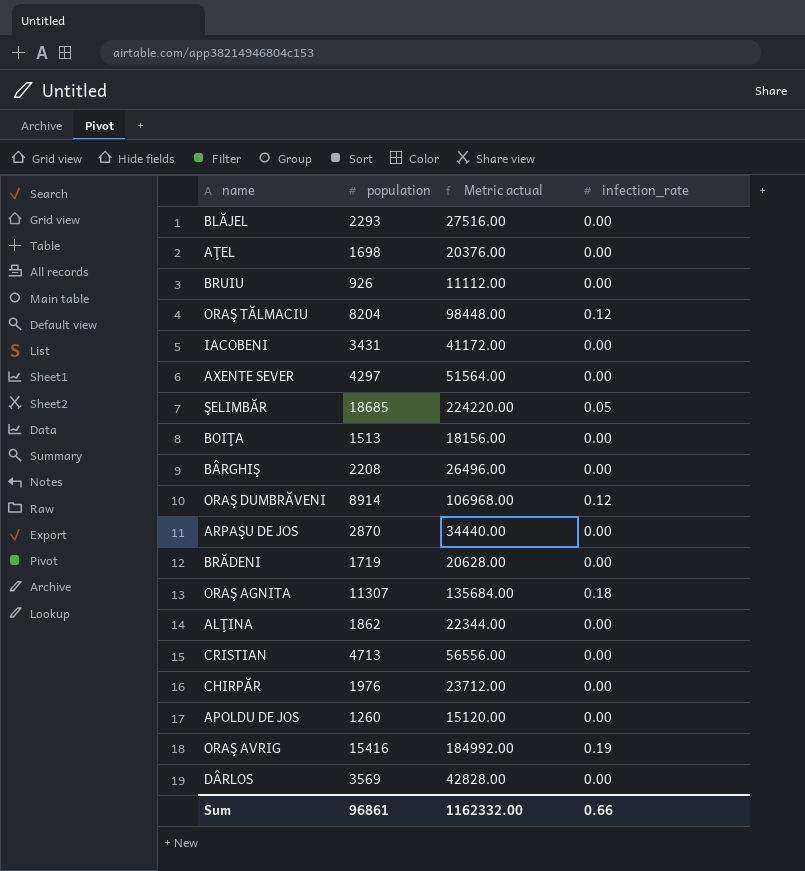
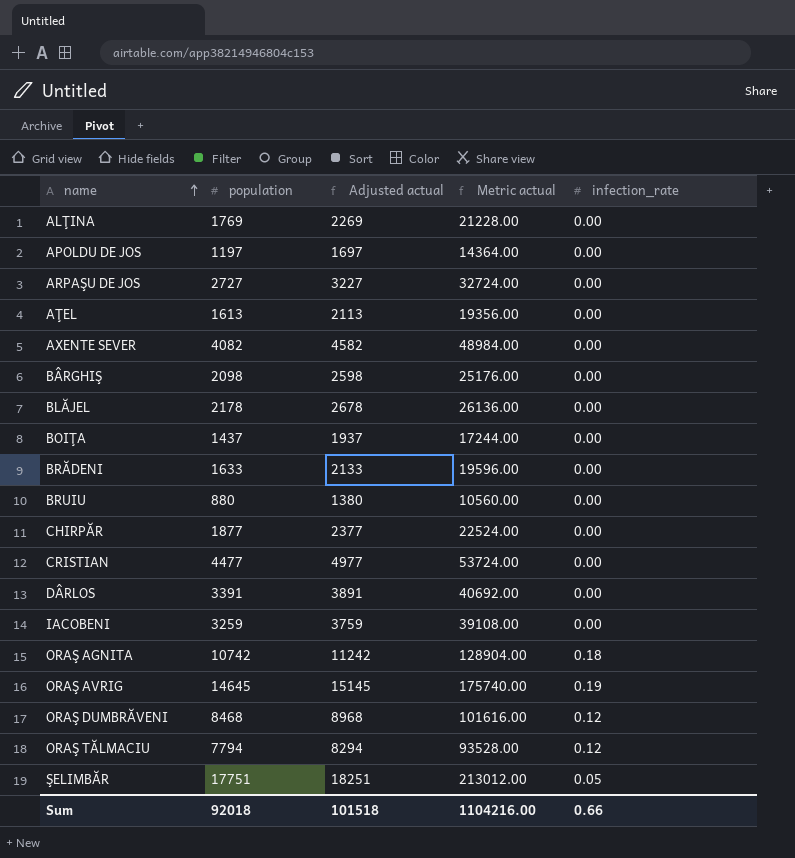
row order: none -> name ascending
column Adjusted actual | formula: none -> [population] + 500
ALŢINA | population: 1862 -> 1769
ALŢINA | Metric actual: 22344.00 -> 21228.00
APOLDU DE JOS | population: 1260 -> 1197
APOLDU DE JOS | Metric actual: 15120.00 -> 14364.00
ARPAŞU DE JOS | population: 2870 -> 2727
ARPAŞU DE JOS | Metric actual: 34440.00 -> 32724.00
AŢEL | population: 1698 -> 1613
AŢEL | Metric actual: 20376.00 -> 19356.00
AXENTE SEVER | population: 4297 -> 4082
AXENTE SEVER | Metric actual: 51564.00 -> 48984.00
BÂRGHIŞ | population: 2208 -> 2098
BÂRGHIŞ | Metric actual: 26496.00 -> 25176.00
BLĂJEL | population: 2293 -> 2178
BLĂJEL | Metric actual: 27516.00 -> 26136.00
BOIŢA | population: 1513 -> 1437
BOIŢA | Metric actual: 18156.00 -> 17244.00
BRĂDENI | population: 1719 -> 1633
BRĂDENI | Metric actual: 20628.00 -> 19596.00
BRUIU | population: 926 -> 880
BRUIU | Metric actual: 11112.00 -> 10560.00
CHIRPĂR | population: 1976 -> 1877
CHIRPĂR | Metric actual: 23712.00 -> 22524.00
CRISTIAN | population: 4713 -> 4477
CRISTIAN | Metric actual: 56556.00 -> 53724.00
DÂRLOS | population: 3569 -> 3391
DÂRLOS | Metric actual: 42828.00 -> 40692.00
IACOBENI | population: 3431 -> 3259
IACOBENI | Metric actual: 41172.00 -> 39108.00
ORAŞ AGNITA | population: 11307 -> 10742
ORAŞ AGNITA | Metric actual: 135684.00 -> 128904.00
ORAŞ AVRIG | population: 15416 -> 14645
ORAŞ AVRIG | Metric actual: 184992.00 -> 175740.00
ORAŞ DUMBRĂVENI | population: 8914 -> 8468
ORAŞ DUMBRĂVENI | Metric actual: 106968.00 -> 101616.00
ORAŞ TĂLMACIU | population: 8204 -> 7794
ORAŞ TĂLMACIU | Metric actual: 98448.00 -> 93528.00
ŞELIMBĂR | population: 18685 -> 17751
ŞELIMBĂR | Metric actual: 224220.00 -> 213012.00
Sum | population: 96861 -> 92018
Sum | Metric actual: 1162332.00 -> 1104216.00

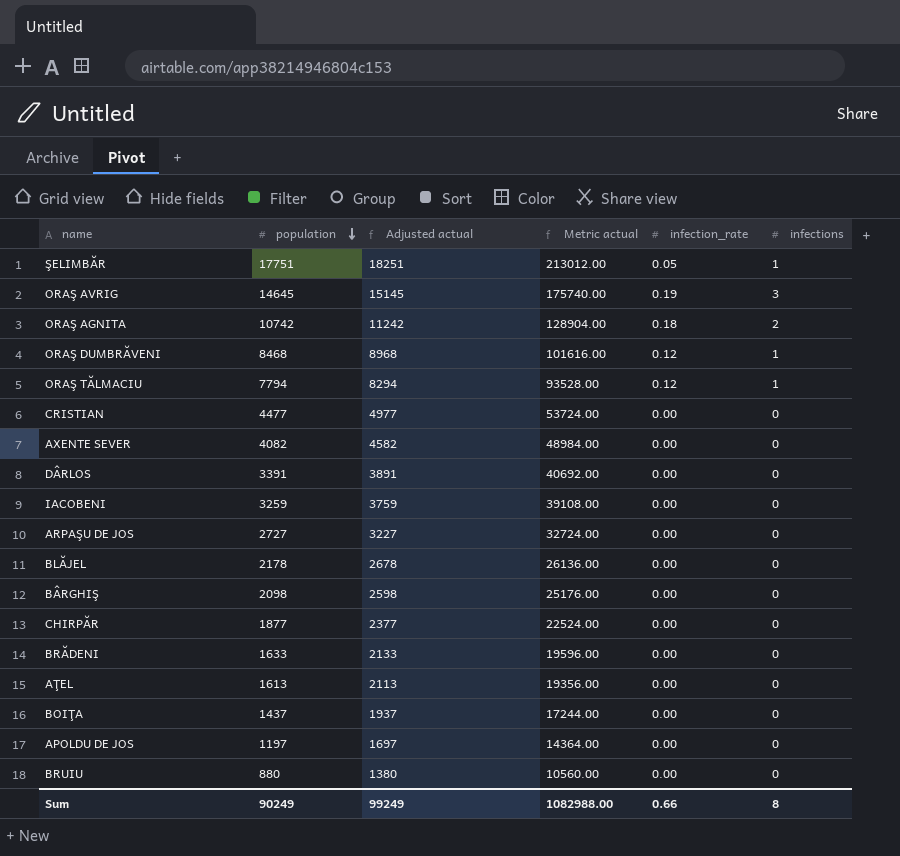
row order: name ascending -> population descending
column infections | position: none -> 6
row ALŢINA: 1769 | 2269 | 21228.00 | 0.00 -> none
Sum | population: 92018 -> 90249
Sum | Adjusted actual: 101518 -> 99249
Sum | Metric actual: 1104216.00 -> 1082988.00

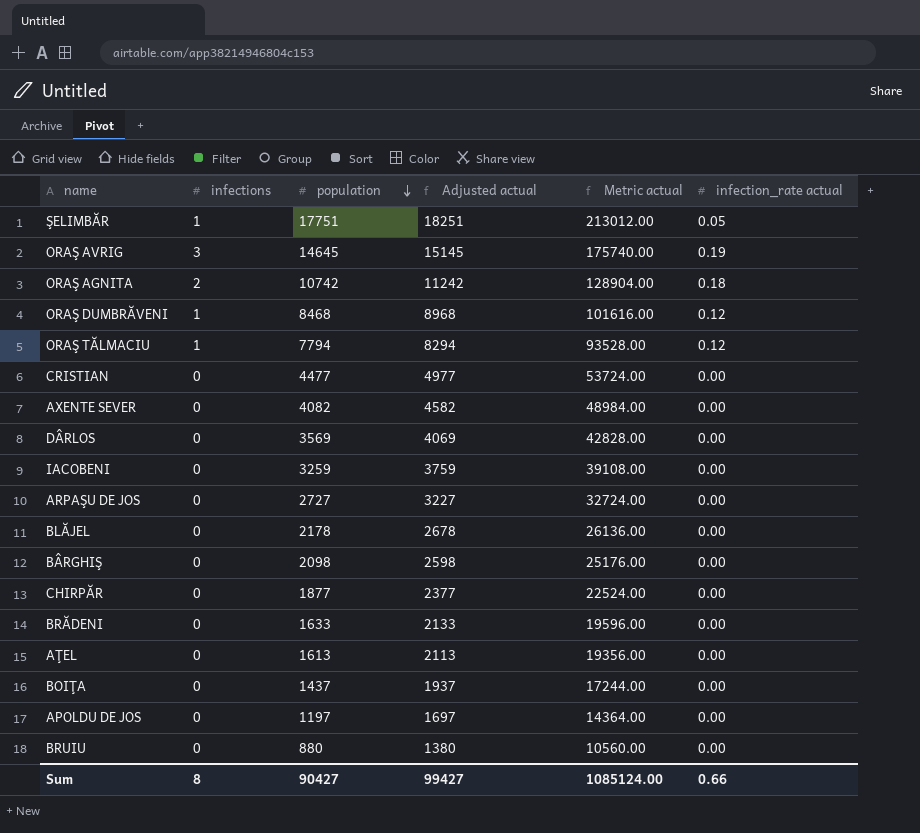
column infections | position: 6 -> 2
column name: infection_rate -> infection_rate actual
DÂRLOS | population: 3391 -> 3569
DÂRLOS | Adjusted actual: 3891 -> 4069
DÂRLOS | Metric actual: 40692.00 -> 42828.00
Sum | population: 90249 -> 90427
Sum | Adjusted actual: 99249 -> 99427
Sum | Metric actual: 1082988.00 -> 1085124.00

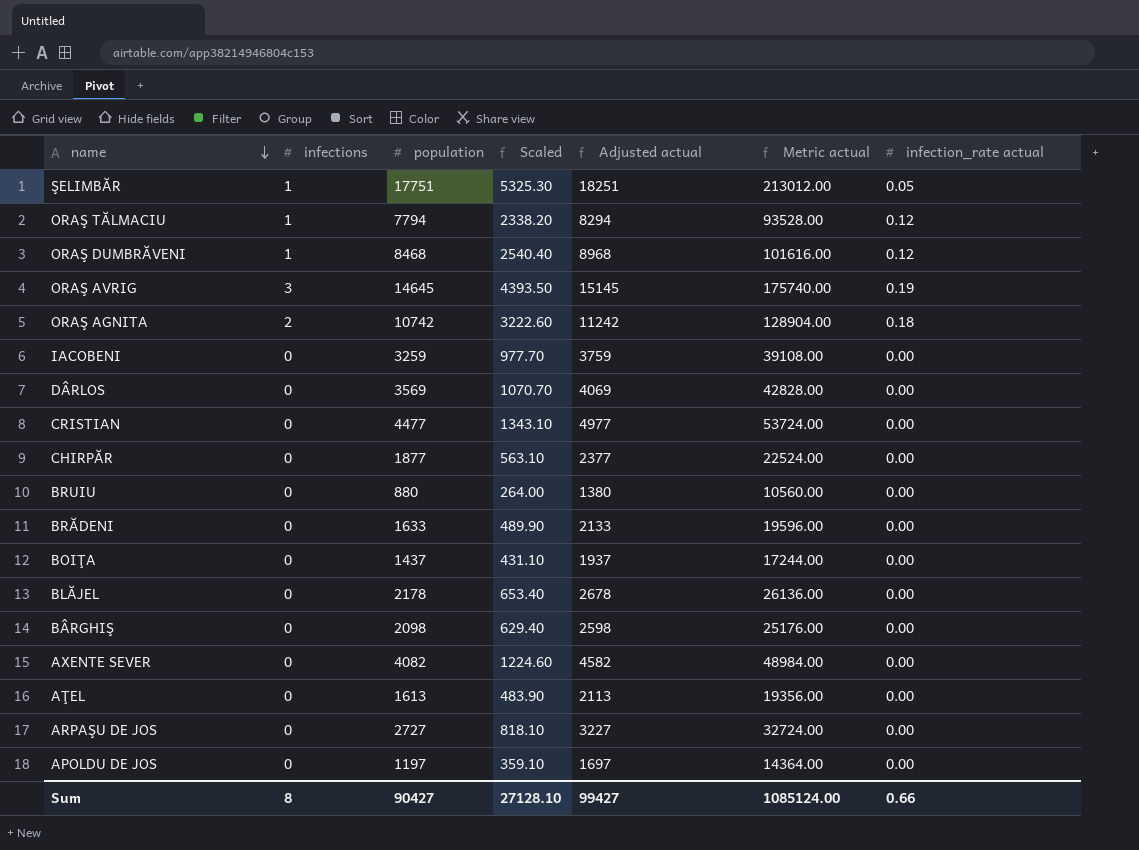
row order: population descending -> name descending
column Scaled | formula: none -> [population] * 0.3

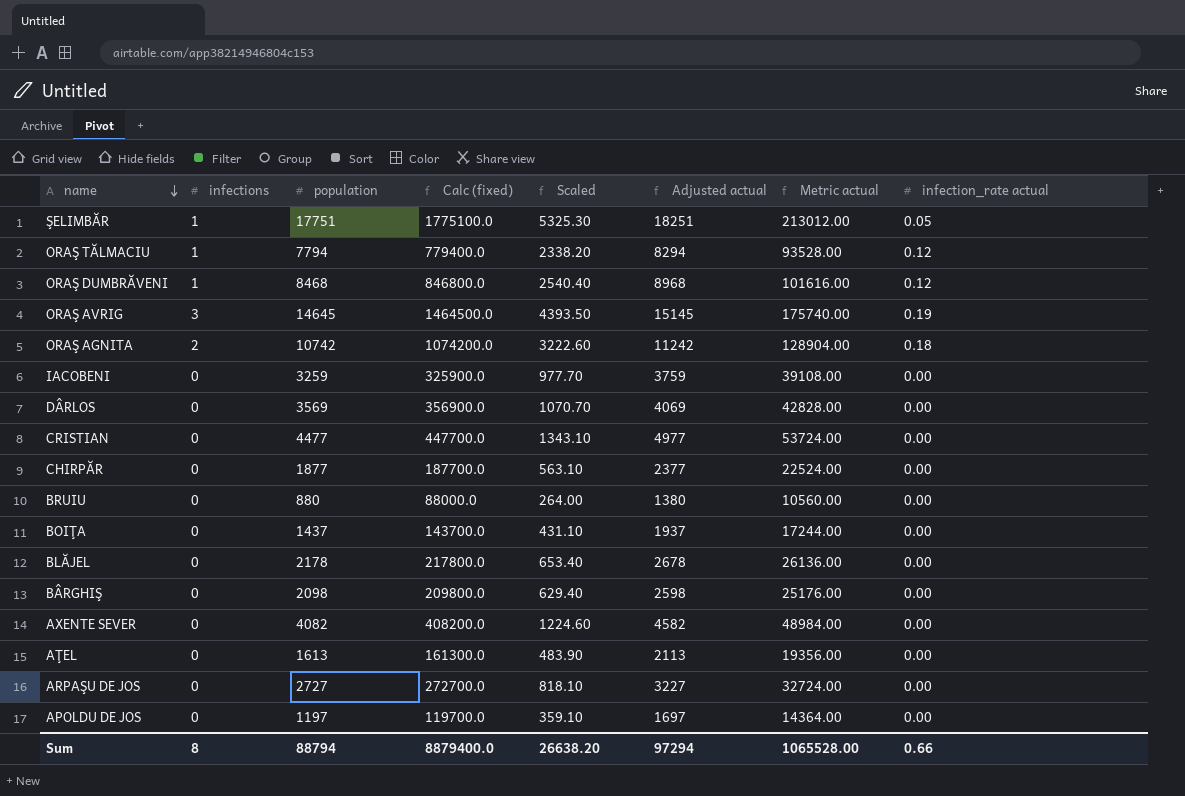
column Calc (fixed) | formula: none -> [population] * 100
row BRĂDENI: 0 | 1633 | 489.90 | 2133 | 19596.00 | 0.00 -> none
Sum | population: 90427 -> 88794
Sum | Scaled: 27128.10 -> 26638.20
Sum | Adjusted actual: 99427 -> 97294
Sum | Metric actual: 1085124.00 -> 1065528.00

